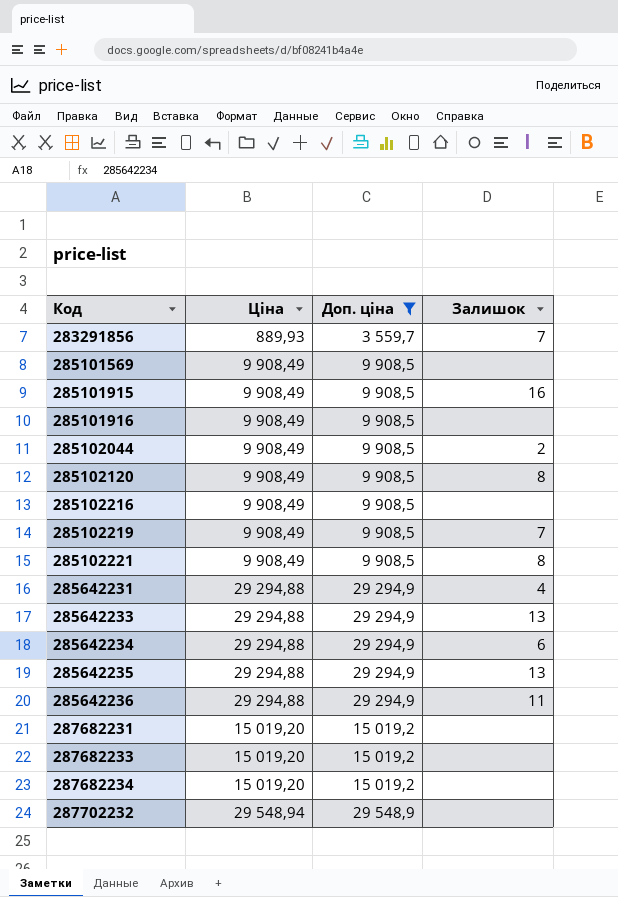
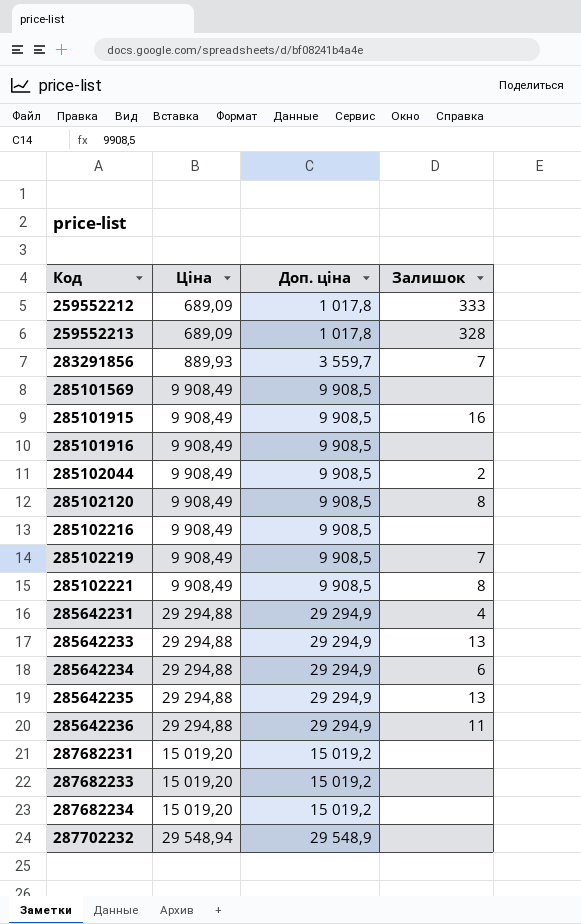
filter: Доп. ціна != 1 017,8 -> none

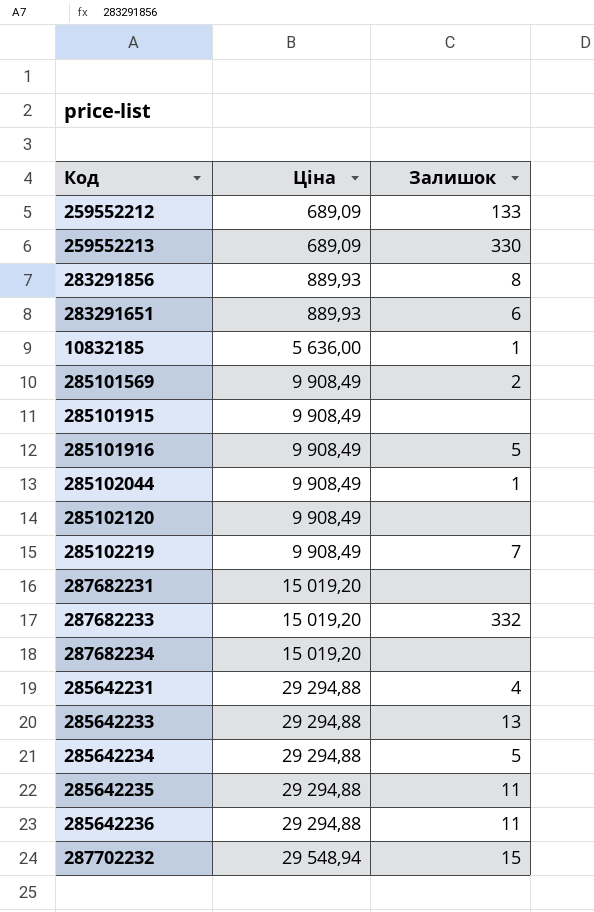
row order: Код ascending -> Ціна ascending
column Доп. ціна | position: 3 -> none
row 285102216: 9 908,49 | 9 908,5 | none -> none
row 285102221: 9 908,49 | 9 908,5 | 8 -> none
259552212 | Залишок: 333 -> 133
259552213 | Залишок: 328 -> 330
283291856 | Залишок: 7 -> 8
row 283291651: none -> 889,93 | 6
row 10832185: none -> 5 636,00 | 1
285101569 | Залишок: none -> 2
285101915 | Залишок: 16 -> none
285101916 | Залишок: none -> 5
285102044 | Залишок: 2 -> 1
285102120 | Залишок: 8 -> none
287682233 | Залишок: none -> 332
285642234 | Залишок: 6 -> 5
285642235 | Залишок: 13 -> 11
287702232 | Залишок: none -> 15

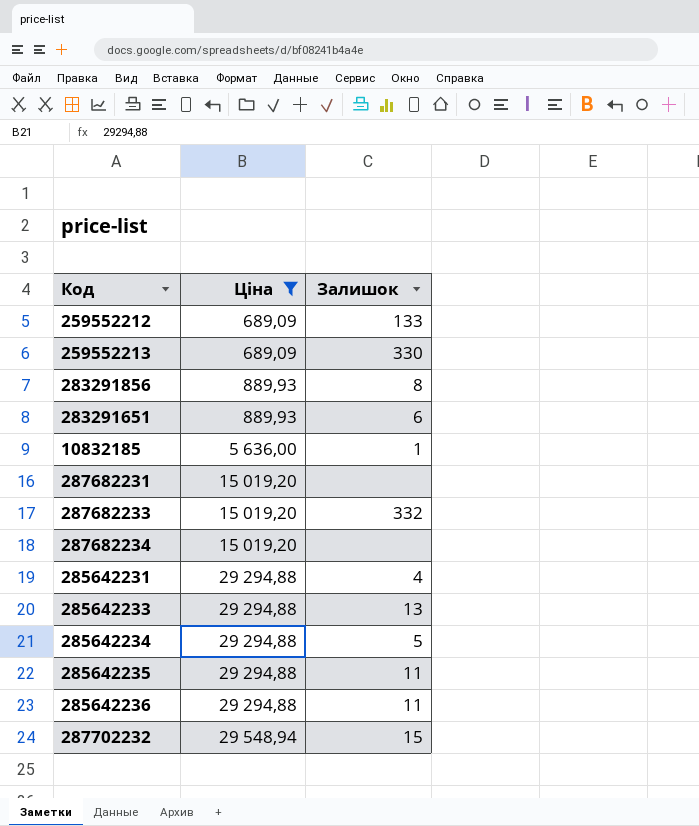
filter: none -> Ціна != 9 908,49

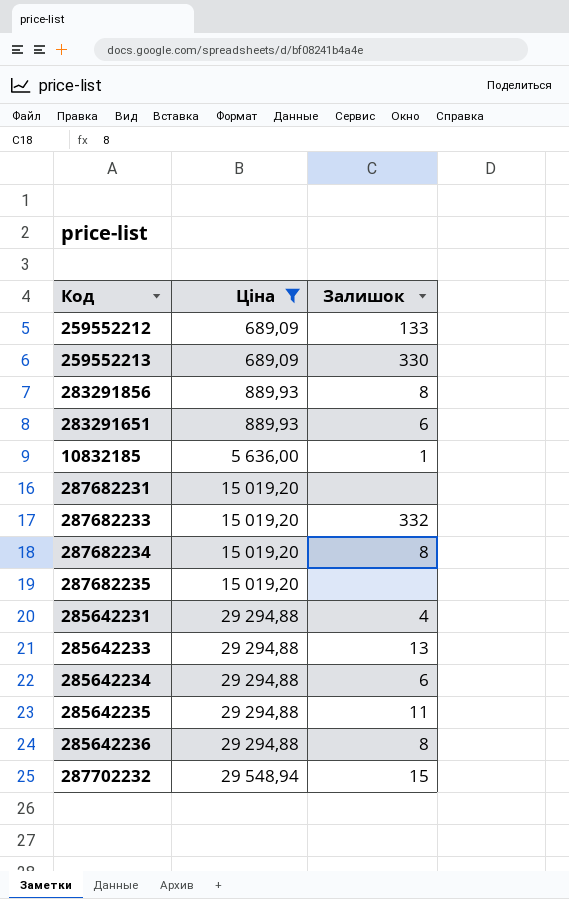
287682234 | Залишок: none -> 8
row 287682235: none -> 15 019,20 | none
285642234 | Залишок: 5 -> 6
285642236 | Залишок: 11 -> 8

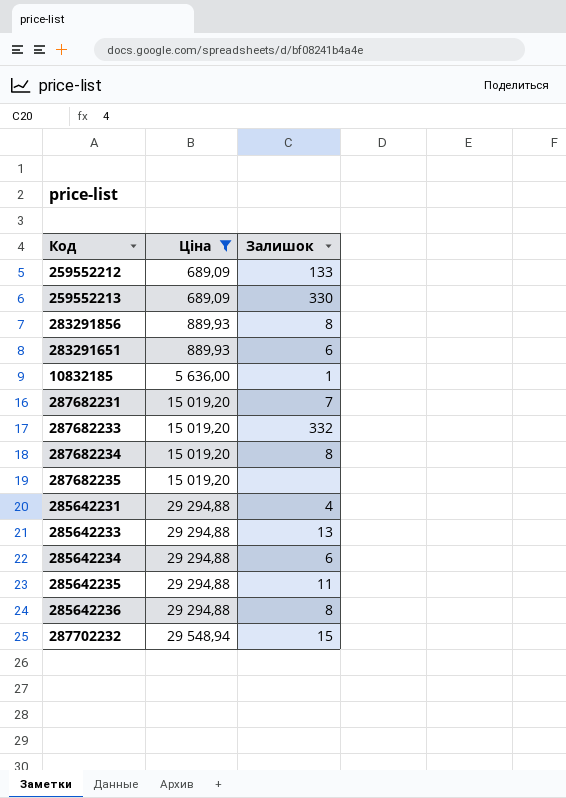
287682231 | Залишок: none -> 7

